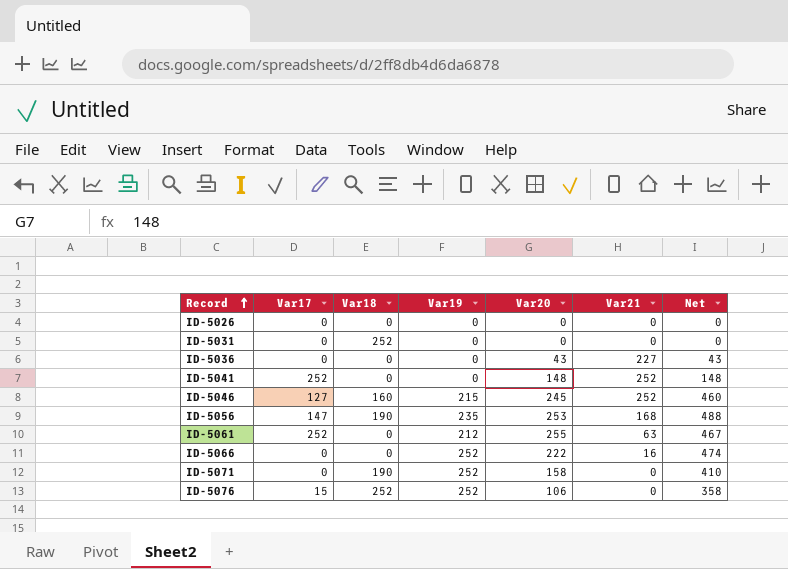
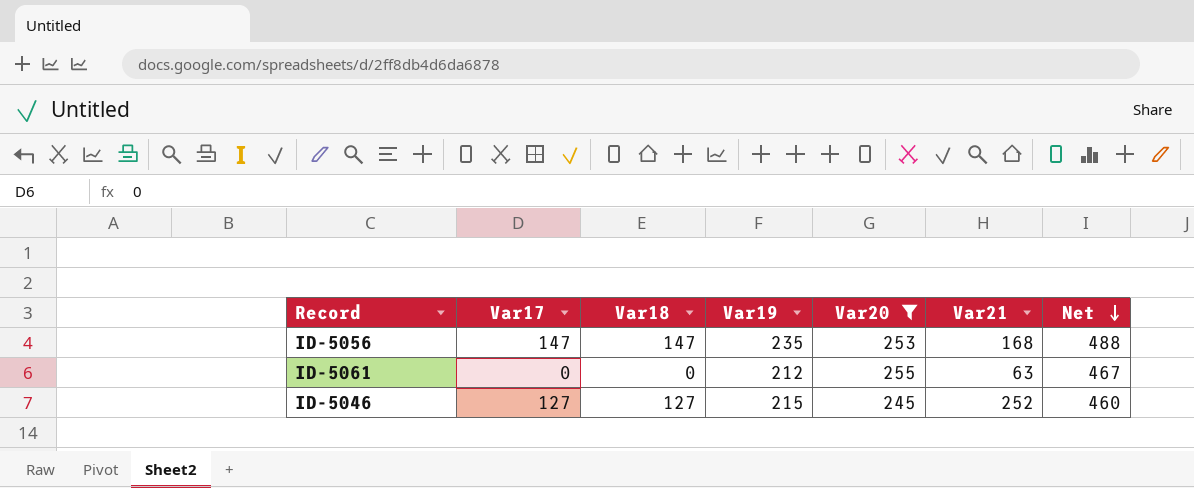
filter: none -> Var20 >= 245
row order: Record ascending -> Net descending
ID-5056 | Var18: 190 -> 147
ID-5061 | Var17: 252 -> 0
ID-5046 | Var18: 160 -> 127

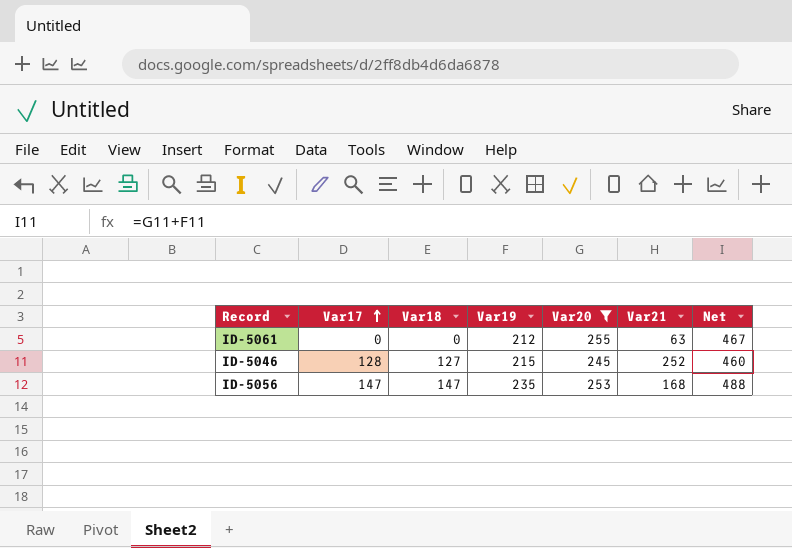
row order: Net descending -> Var17 ascending
ID-5046 | Var17: 127 -> 128

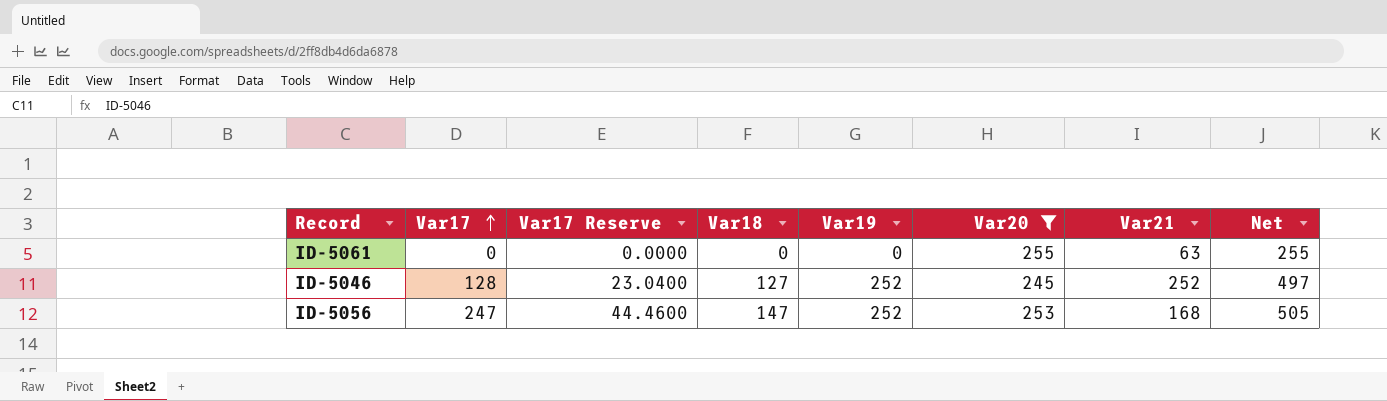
column Var17 Reserve | formula: none -> [Var17] * 0.18
ID-5061 | Var19: 212 -> 0
ID-5061 | Net: 467 -> 255
ID-5046 | Var19: 215 -> 252
ID-5046 | Net: 460 -> 497
ID-5056 | Var17: 147 -> 247
ID-5056 | Var19: 235 -> 252
ID-5056 | Net: 488 -> 505

